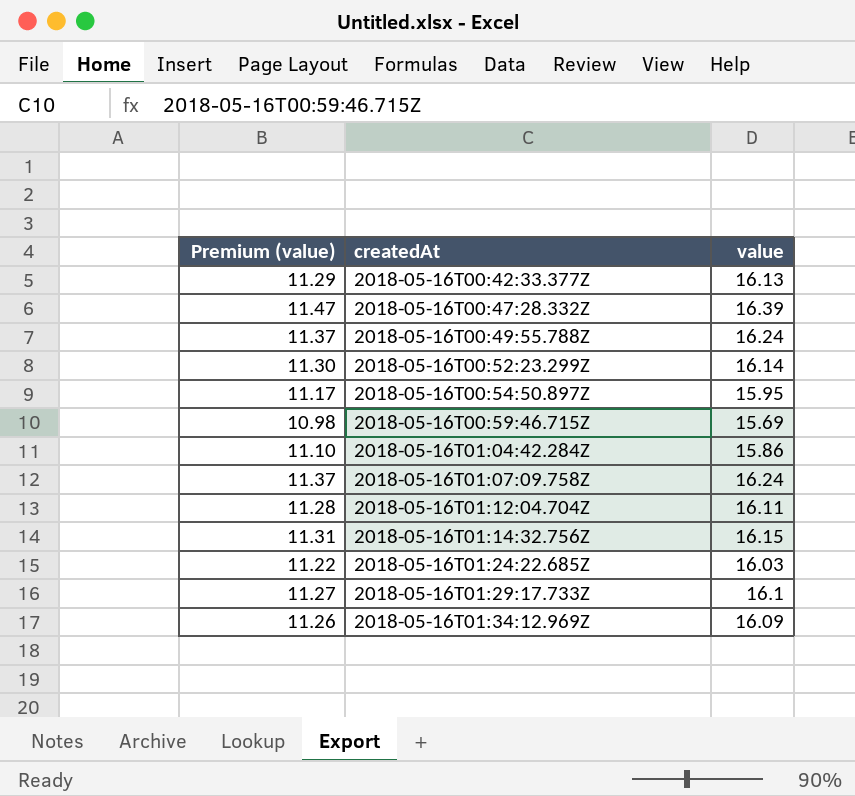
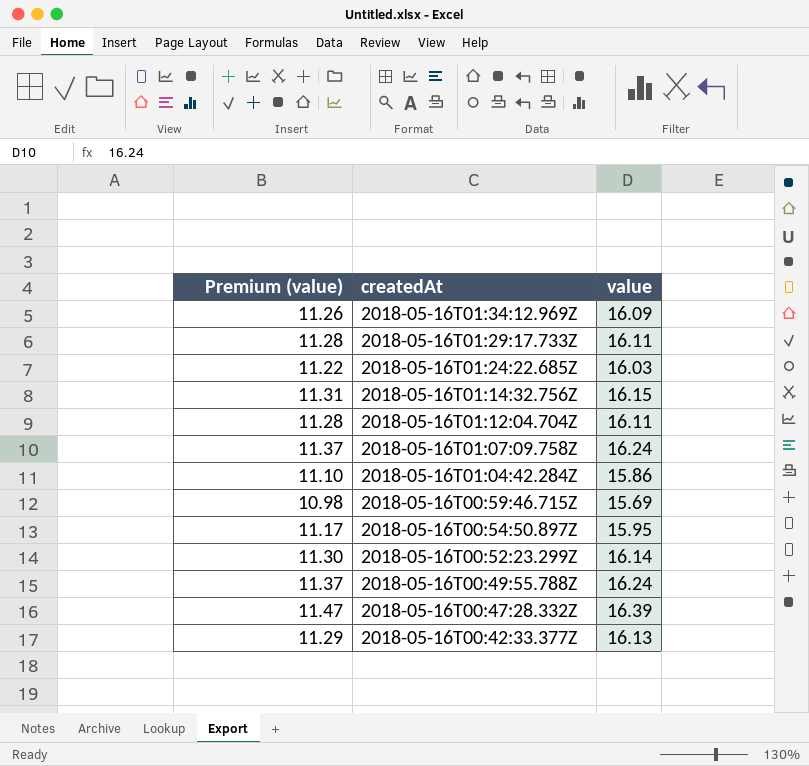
row order: createdAt ascending -> createdAt descending
2018-05-16T01:29:17.733Z | Premium (value): 11.27 -> 11.28
2018-05-16T01:29:17.733Z | value: 16.1 -> 16.11

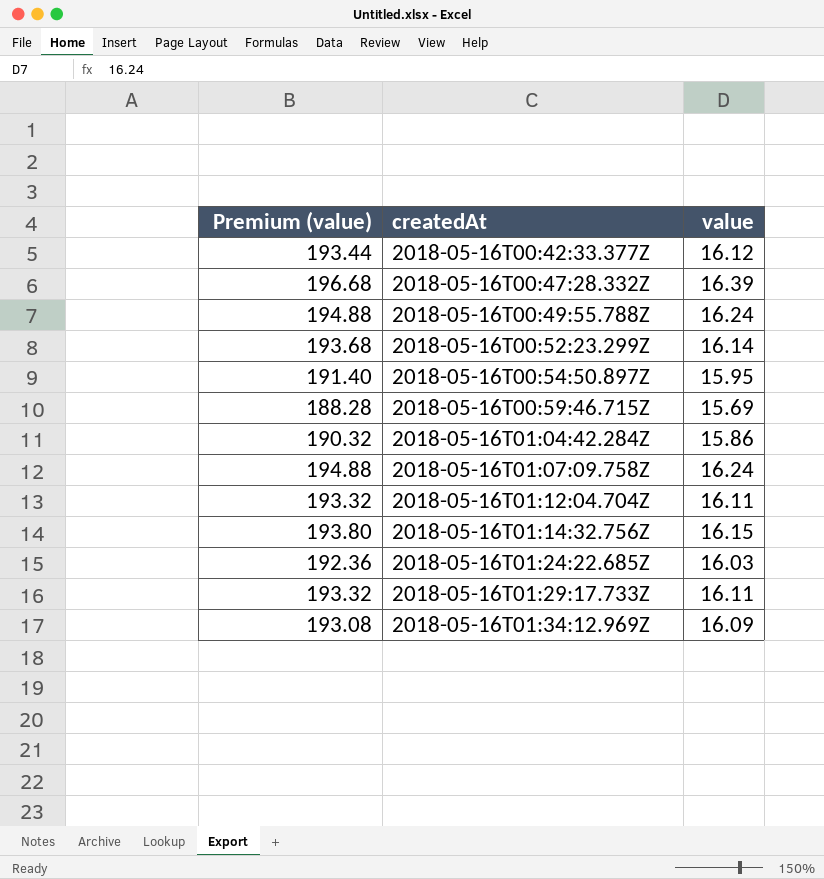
row order: createdAt descending -> createdAt ascending
column Premium (value) | formula: [value] * 0.7 -> [value] * 12
2018-05-16T00:42:33.377Z | value: 16.13 -> 16.12

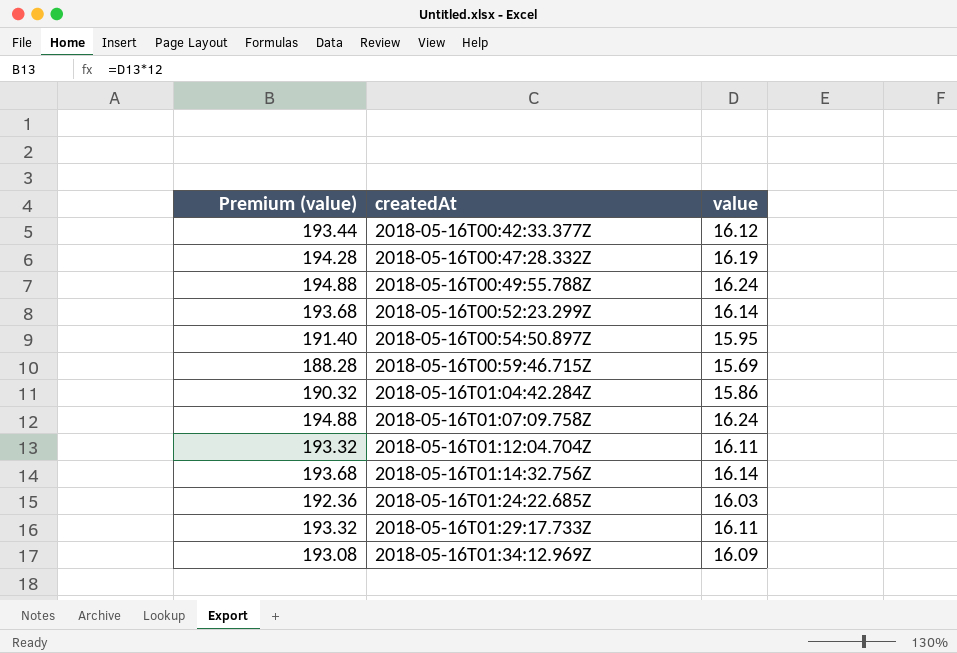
2018-05-16T00:47:28.332Z | Premium (value): 196.68 -> 194.28
2018-05-16T00:47:28.332Z | value: 16.39 -> 16.19
2018-05-16T01:14:32.756Z | Premium (value): 193.80 -> 193.68
2018-05-16T01:14:32.756Z | value: 16.15 -> 16.14

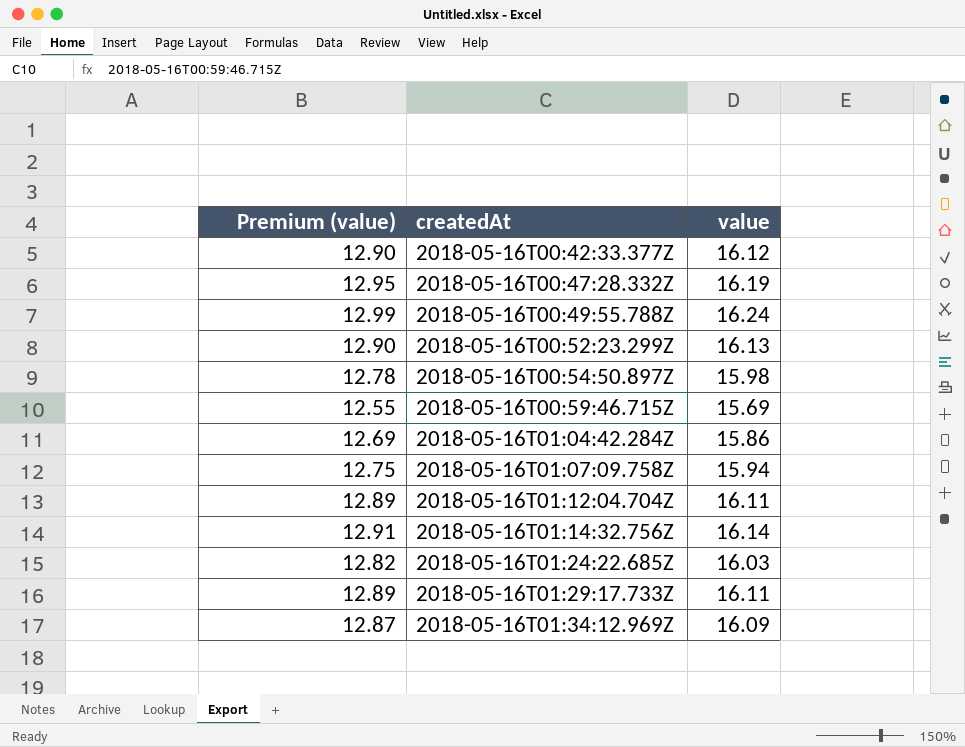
column Premium (value) | formula: [value] * 12 -> [value] * 0.8
2018-05-16T00:52:23.299Z | value: 16.14 -> 16.13
2018-05-16T00:54:50.897Z | value: 15.95 -> 15.98
2018-05-16T01:07:09.758Z | value: 16.24 -> 15.94

